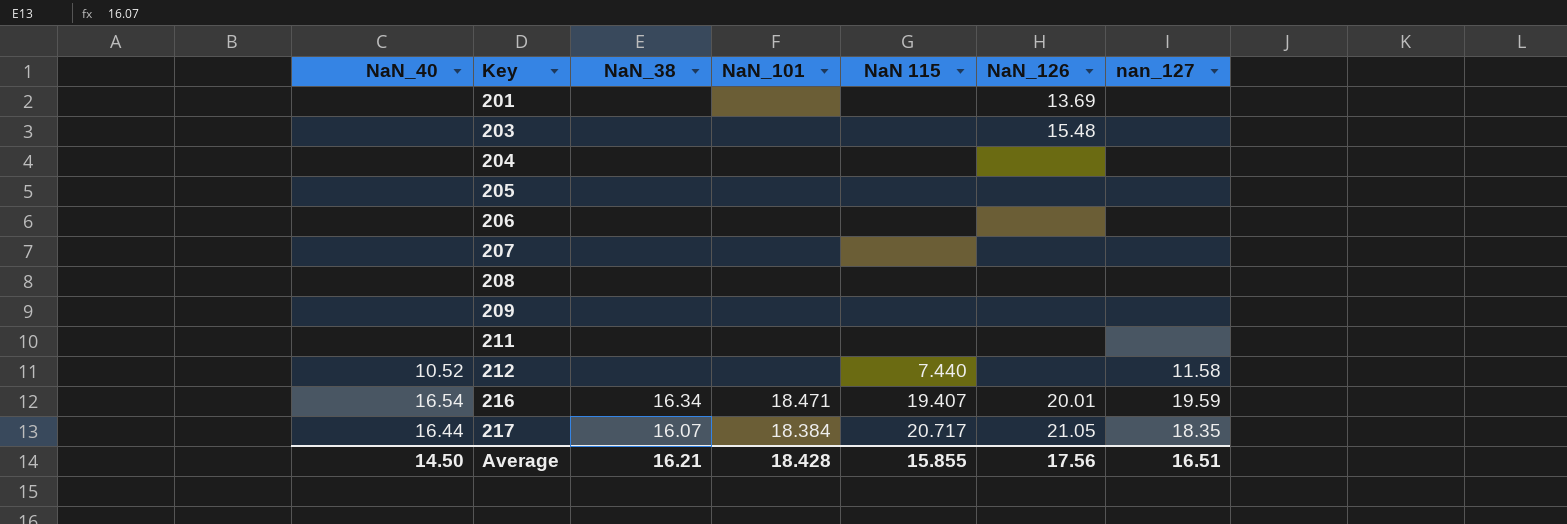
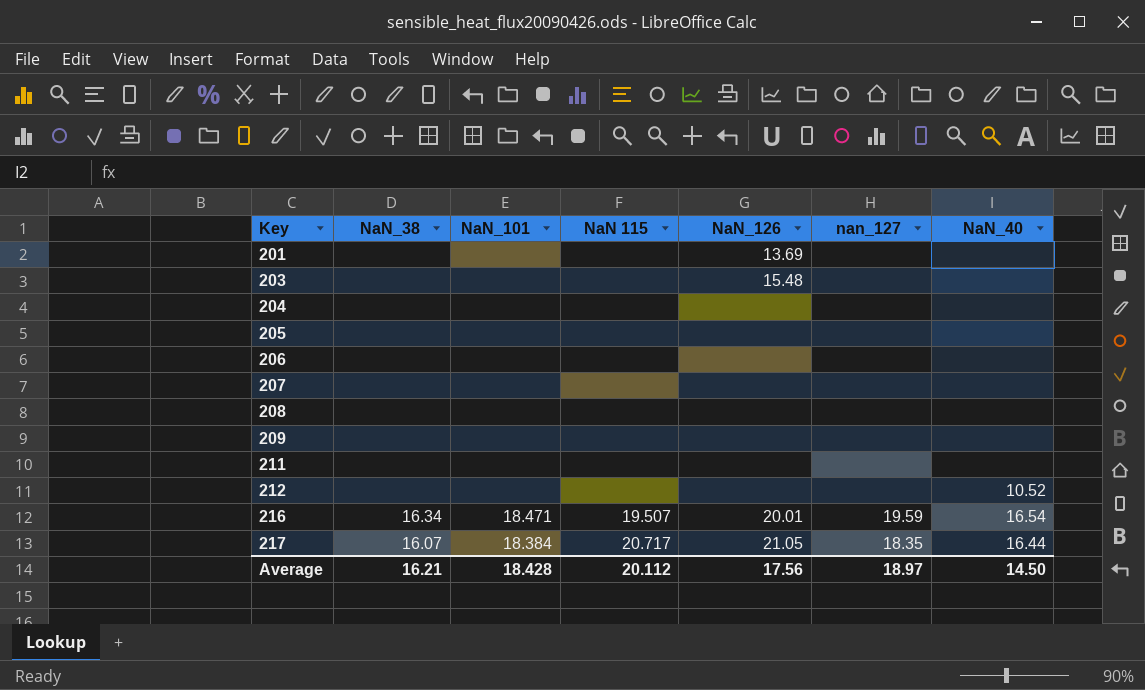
column NaN_40 | position: 1 -> 7
212 | NaN 115: 7.440 -> none
212 | nan_127: 11.58 -> none
216 | NaN 115: 19.407 -> 19.507
Average | NaN 115: 15.855 -> 20.112
Average | nan_127: 16.51 -> 18.97

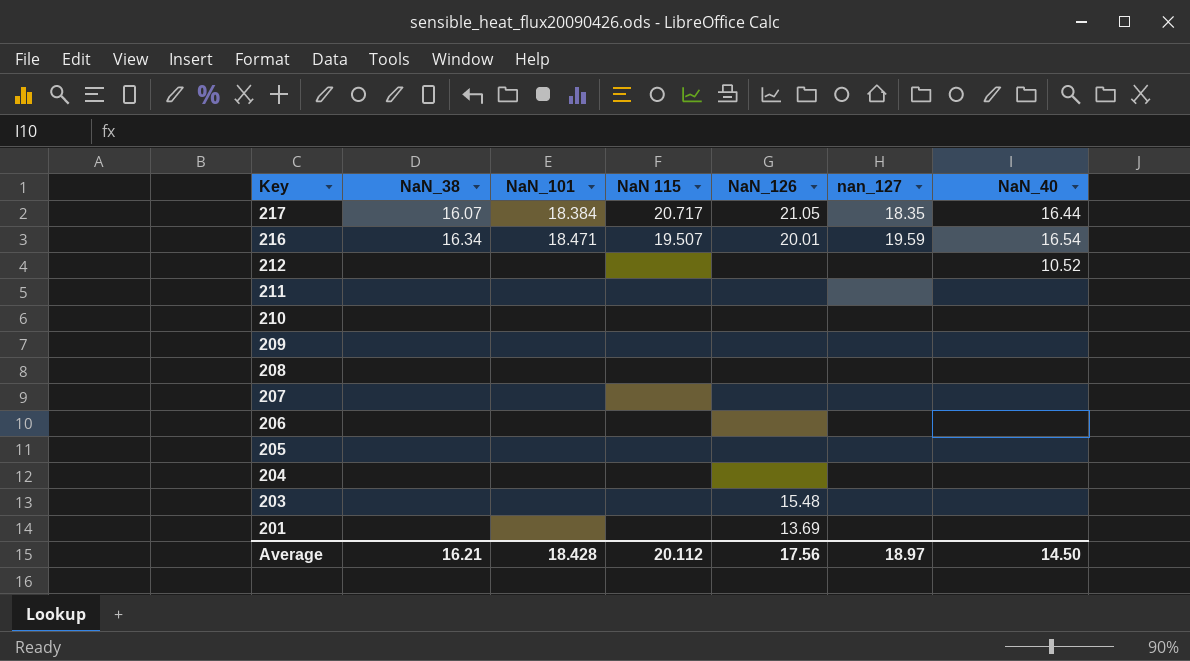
row order: Key ascending -> Key descending
row 210: none -> none | none | none | none | none | none

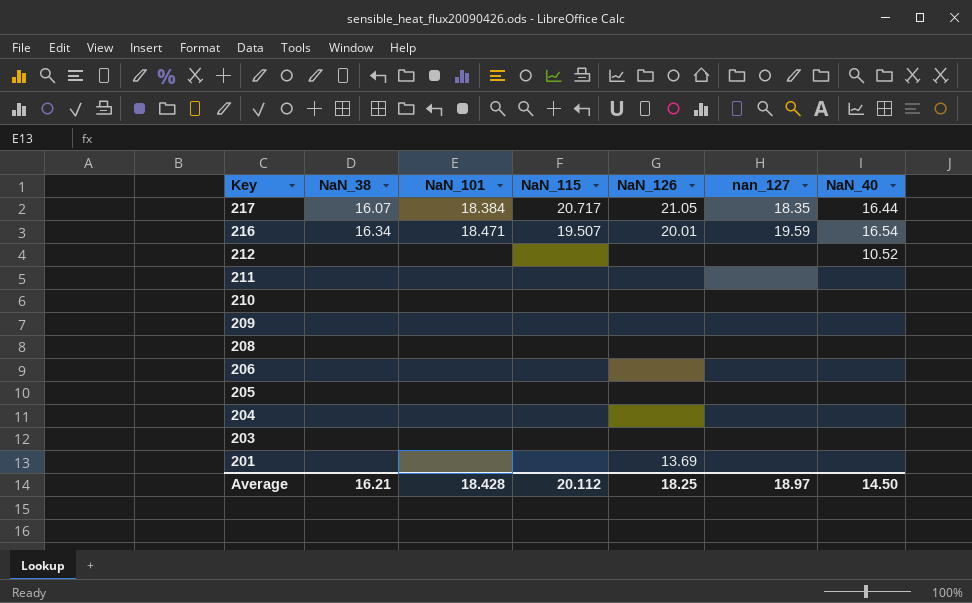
column name: NaN 115 -> NaN_115
row 207: none | none | none | none | none | none -> none
203 | NaN_126: 15.48 -> none
Average | NaN_126: 17.56 -> 18.25

